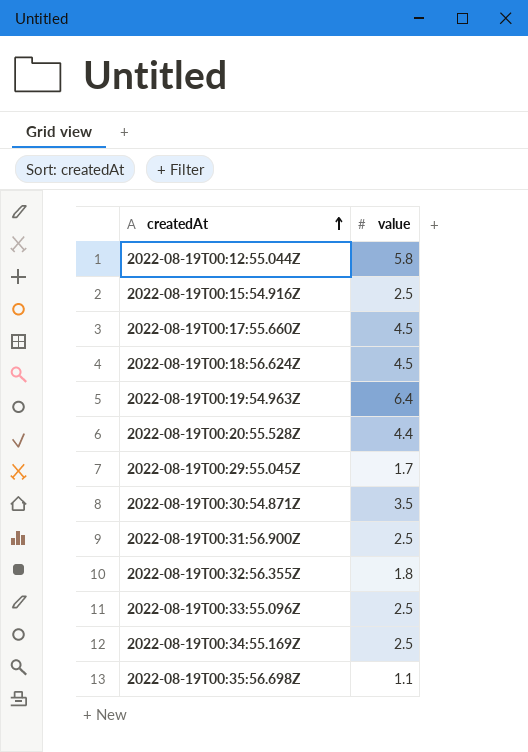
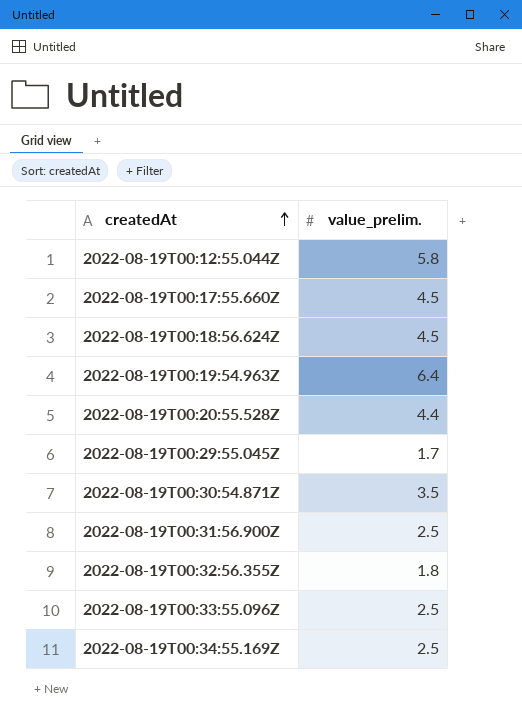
column name: value -> value_prelim.
row 2022-08-19T00:15:54.916Z: 2.5 -> none
row 2022-08-19T00:35:56.698Z: 1.1 -> none

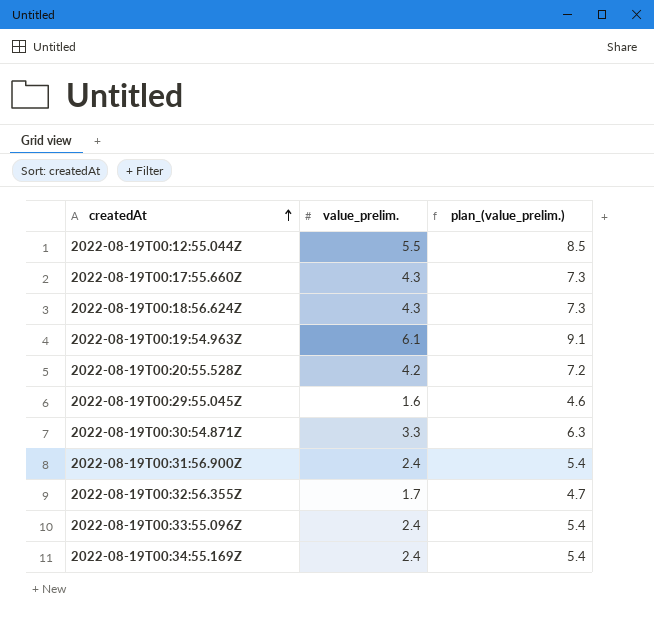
column plan_(value_prelim.) | formula: none -> [value_prelim.] + 3
2022-08-19T00:12:55.044Z | value_prelim.: 5.8 -> 5.5
2022-08-19T00:17:55.660Z | value_prelim.: 4.5 -> 4.3
2022-08-19T00:18:56.624Z | value_prelim.: 4.5 -> 4.3
2022-08-19T00:19:54.963Z | value_prelim.: 6.4 -> 6.1
2022-08-19T00:20:55.528Z | value_prelim.: 4.4 -> 4.2
2022-08-19T00:29:55.045Z | value_prelim.: 1.7 -> 1.6
2022-08-19T00:30:54.871Z | value_prelim.: 3.5 -> 3.3
2022-08-19T00:31:56.900Z | value_prelim.: 2.5 -> 2.4
2022-08-19T00:32:56.355Z | value_prelim.: 1.8 -> 1.7
2022-08-19T00:33:55.096Z | value_prelim.: 2.5 -> 2.4
2022-08-19T00:34:55.169Z | value_prelim.: 2.5 -> 2.4

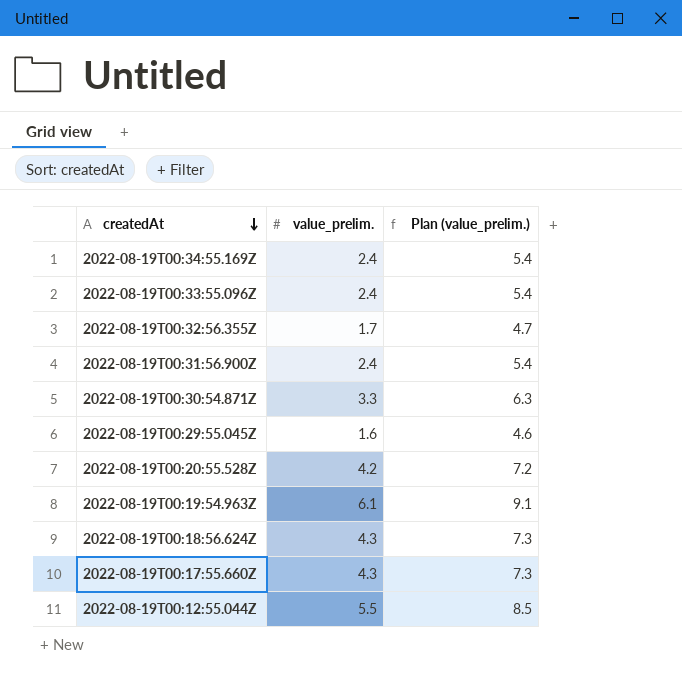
row order: createdAt ascending -> createdAt descending
column name: plan_(value_prelim.) -> Plan (value_prelim.)

